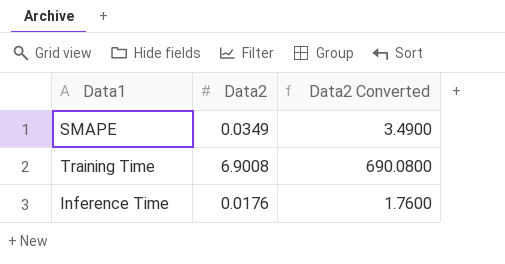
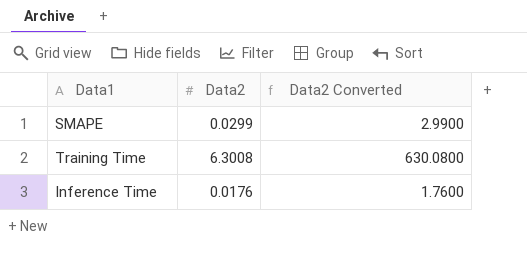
SMAPE | Data2: 0.0349 -> 0.0299
SMAPE | Data2 Converted: 3.4900 -> 2.9900
Training Time | Data2: 6.9008 -> 6.3008
Training Time | Data2 Converted: 690.0800 -> 630.0800

